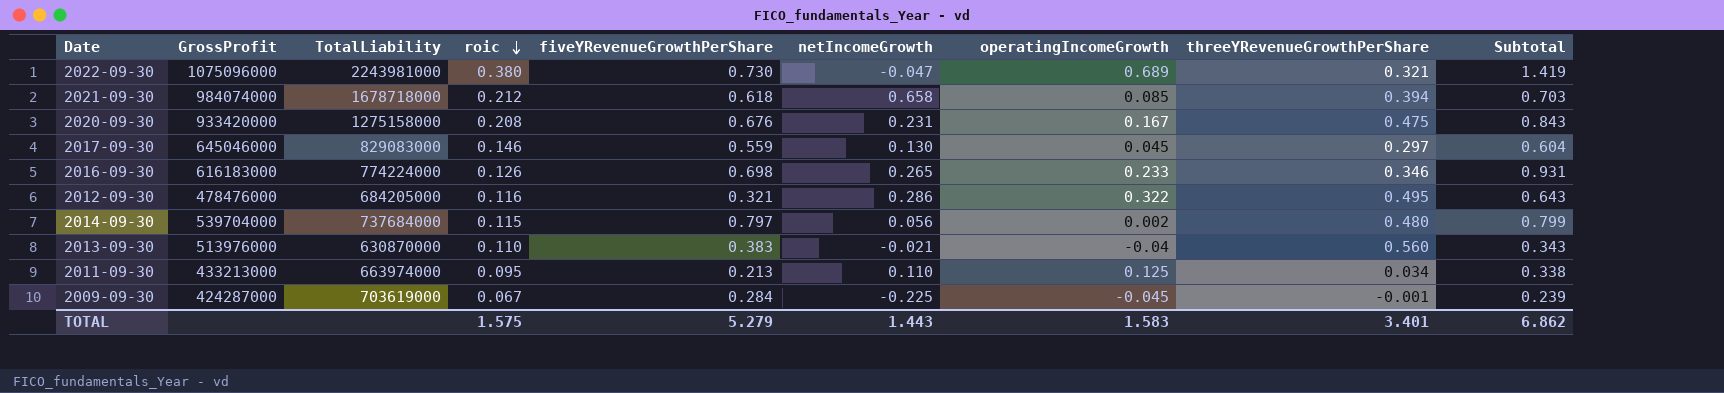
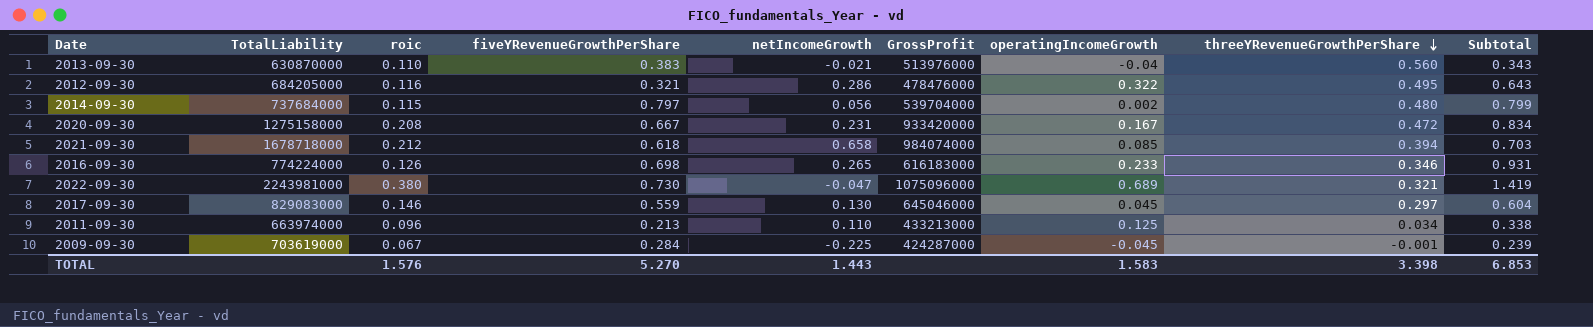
row order: roic descending -> threeYRevenueGrowthPerShare descending
column GrossProfit | position: 2 -> 6
2020-09-30 | fiveYRevenueGrowthPerShare: 0.676 -> 0.667
2020-09-30 | threeYRevenueGrowthPerShare: 0.475 -> 0.472
2020-09-30 | Subtotal: 0.843 -> 0.834
2011-09-30 | roic: 0.095 -> 0.096
TOTAL | roic: 1.575 -> 1.576
TOTAL | fiveYRevenueGrowthPerShare: 5.279 -> 5.270
TOTAL | threeYRevenueGrowthPerShare: 3.401 -> 3.398
TOTAL | Subtotal: 6.862 -> 6.853

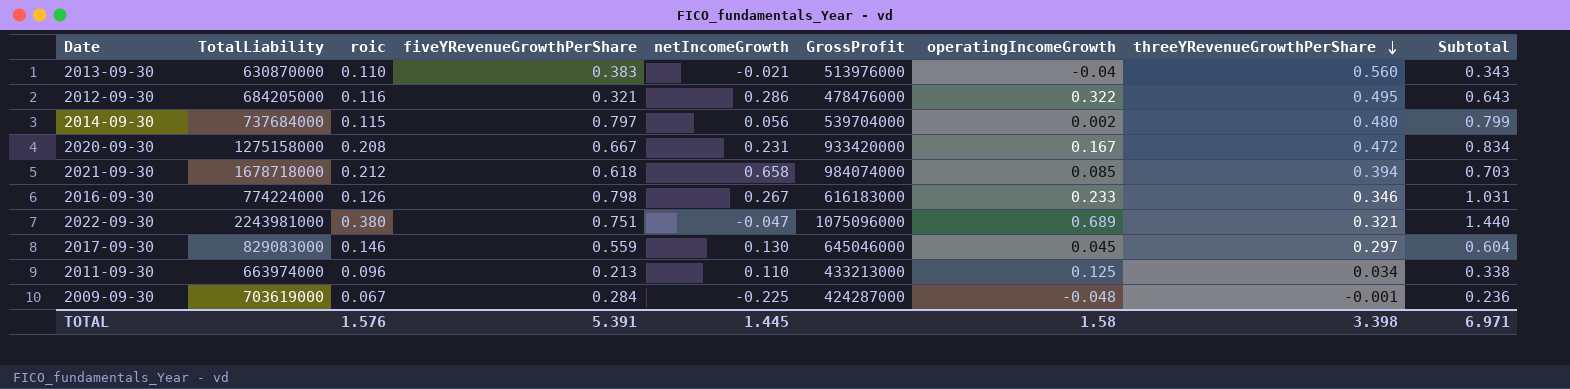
2016-09-30 | fiveYRevenueGrowthPerShare: 0.698 -> 0.798
2016-09-30 | netIncomeGrowth: 0.265 -> 0.267
2016-09-30 | Subtotal: 0.931 -> 1.031
2022-09-30 | fiveYRevenueGrowthPerShare: 0.730 -> 0.751
2022-09-30 | Subtotal: 1.419 -> 1.440
2009-09-30 | operatingIncomeGrowth: -0.045 -> -0.048
2009-09-30 | Subtotal: 0.239 -> 0.236
TOTAL | fiveYRevenueGrowthPerShare: 5.270 -> 5.391
TOTAL | netIncomeGrowth: 1.443 -> 1.445
TOTAL | operatingIncomeGrowth: 1.583 -> 1.58
TOTAL | Subtotal: 6.853 -> 6.971

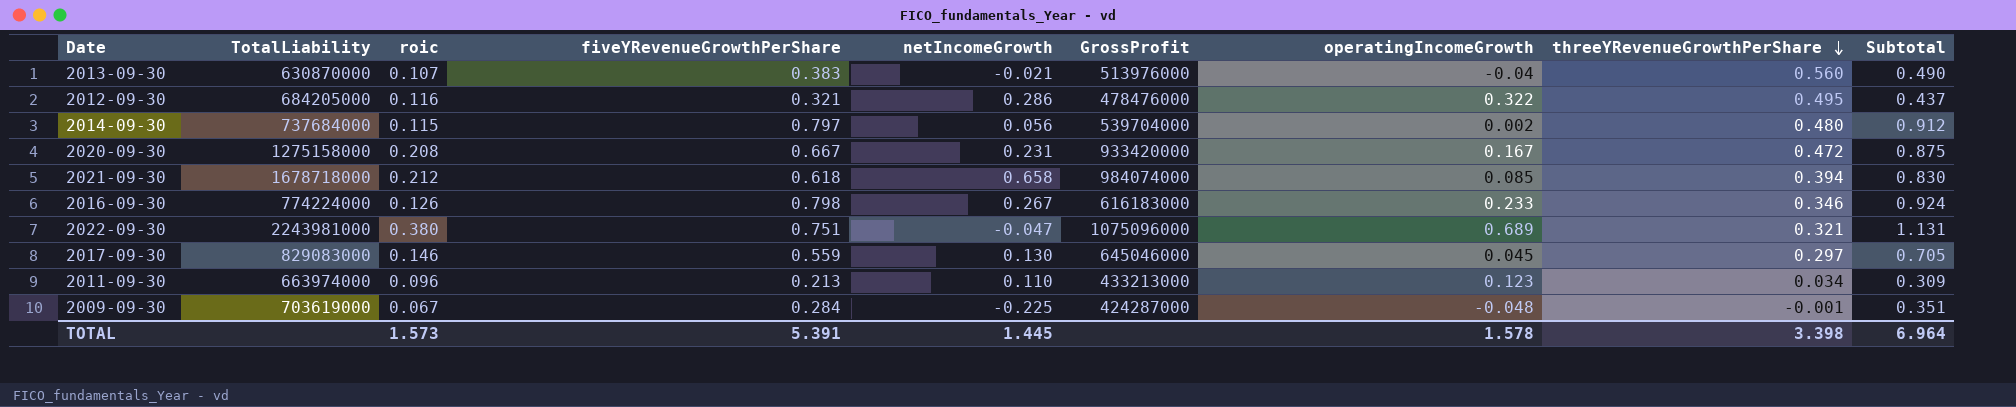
column Subtotal | formula: [fiveYRevenueGrowthPerShare] + [operatingIncomeGrowth] -> [roic] + [fiveYRevenueGrowthPerShare]
2013-09-30 | roic: 0.110 -> 0.107
2011-09-30 | operatingIncomeGrowth: 0.125 -> 0.123
TOTAL | roic: 1.576 -> 1.573
TOTAL | operatingIncomeGrowth: 1.58 -> 1.578
TOTAL | Subtotal: 6.971 -> 6.964

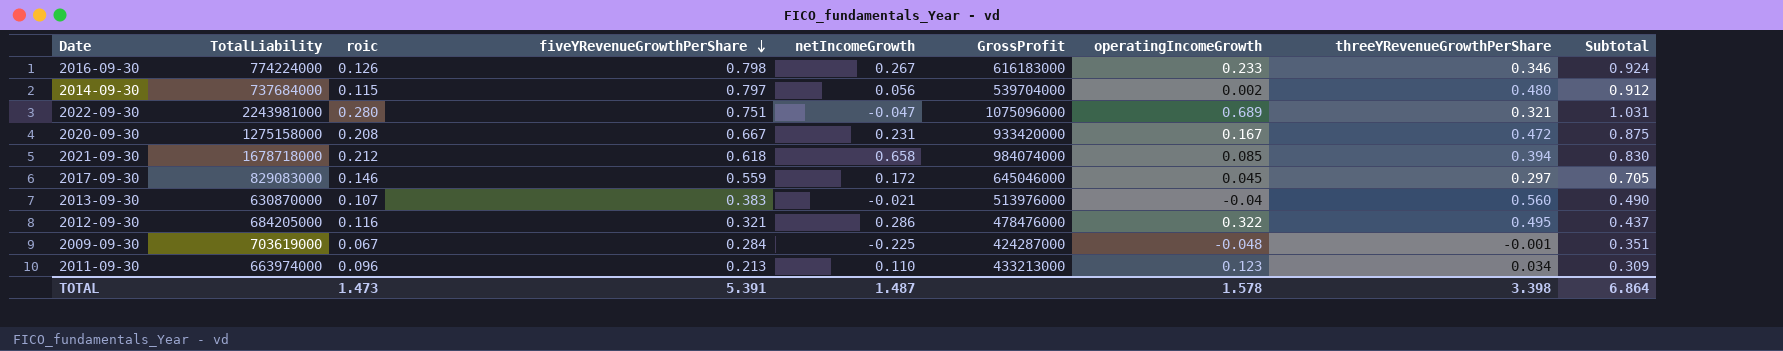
row order: threeYRevenueGrowthPerShare descending -> fiveYRevenueGrowthPerShare descending
2022-09-30 | roic: 0.380 -> 0.280
2022-09-30 | Subtotal: 1.131 -> 1.031
2017-09-30 | netIncomeGrowth: 0.130 -> 0.172
TOTAL | roic: 1.573 -> 1.473
TOTAL | netIncomeGrowth: 1.445 -> 1.487
TOTAL | Subtotal: 6.964 -> 6.864

